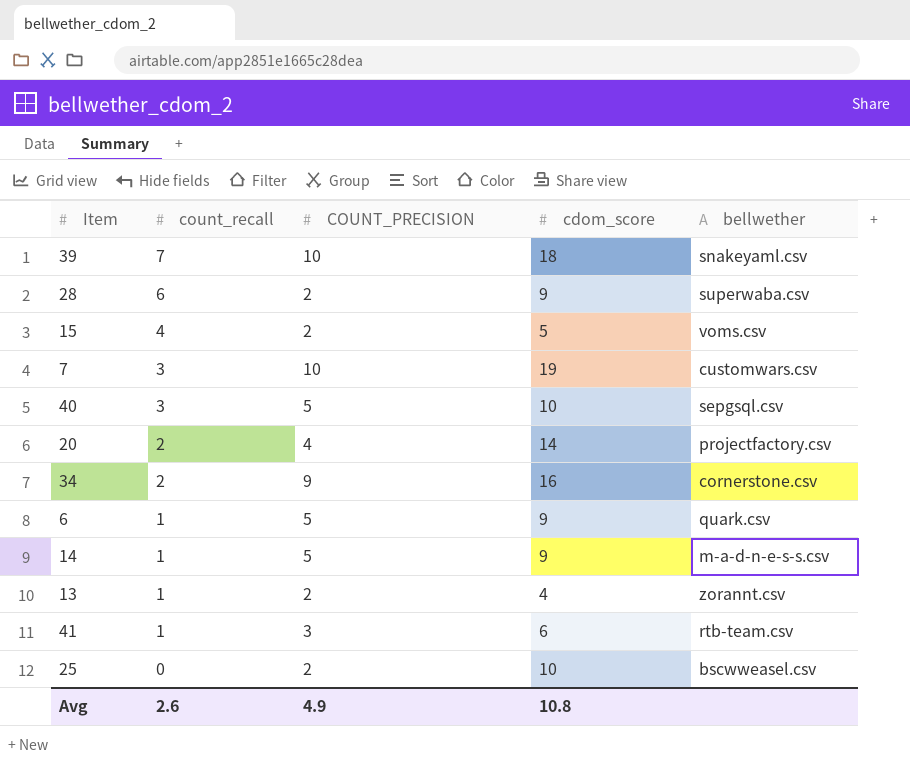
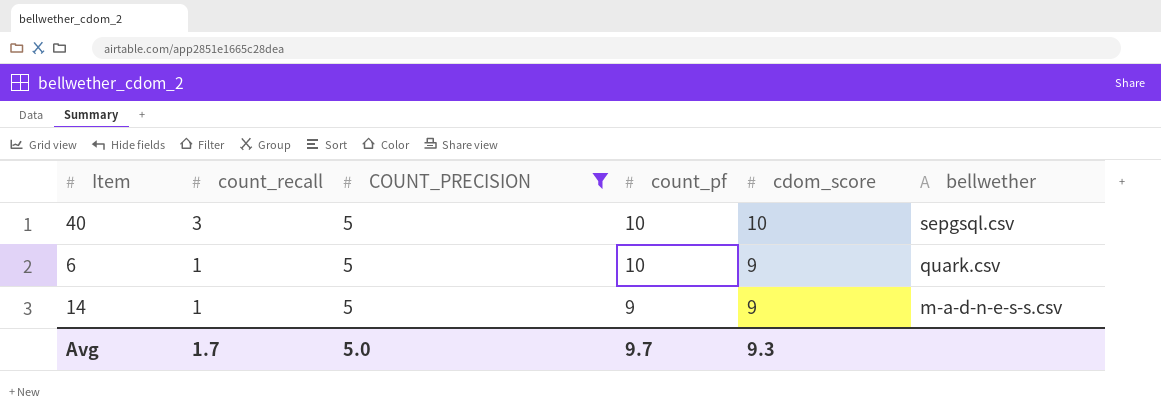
filter: none -> COUNT_PRECISION = 5
column count_pf | position: none -> 4
Avg | count_recall: 2.6 -> 1.7
Avg | COUNT_PRECISION: 4.9 -> 5.0
Avg | cdom_score: 10.8 -> 9.3

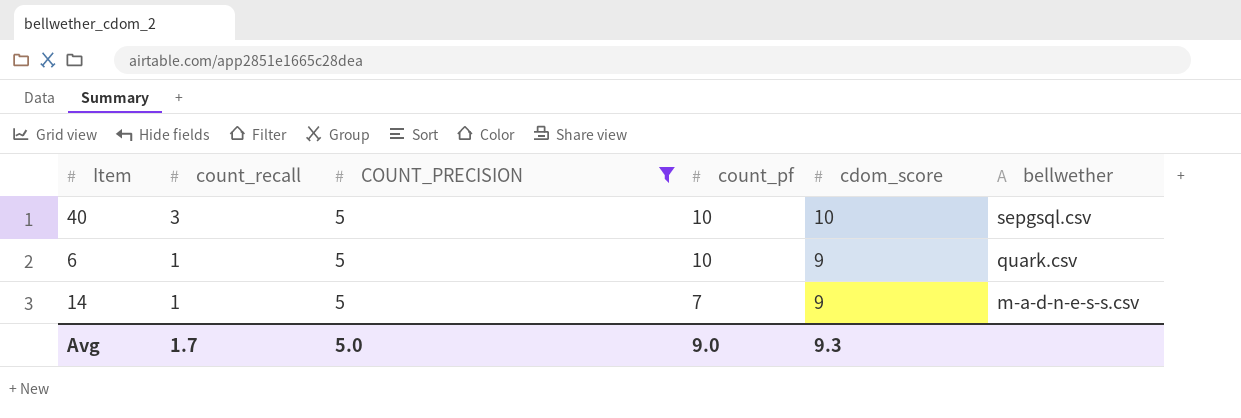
14 | count_pf: 9 -> 7
Avg | count_pf: 9.7 -> 9.0

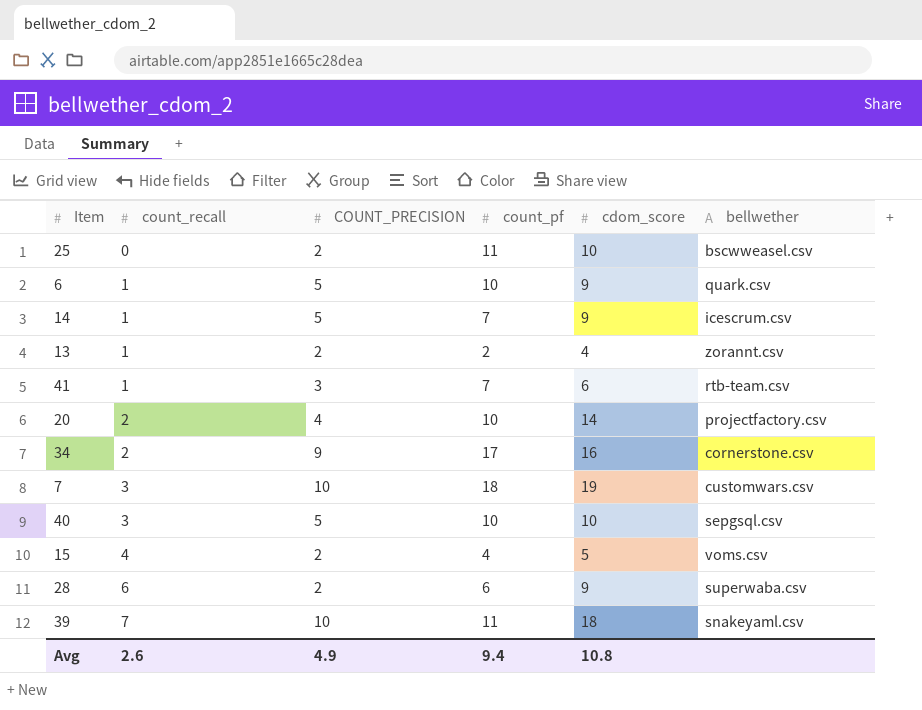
filter: COUNT_PRECISION = 5 -> none
row order: count_recall descending -> count_recall ascending
14 | bellwether: m-a-d-n-e-s-s.csv -> icescrum.csv
Avg | count_recall: 1.7 -> 2.6
Avg | COUNT_PRECISION: 5.0 -> 4.9
Avg | count_pf: 9.0 -> 9.4
Avg | cdom_score: 9.3 -> 10.8

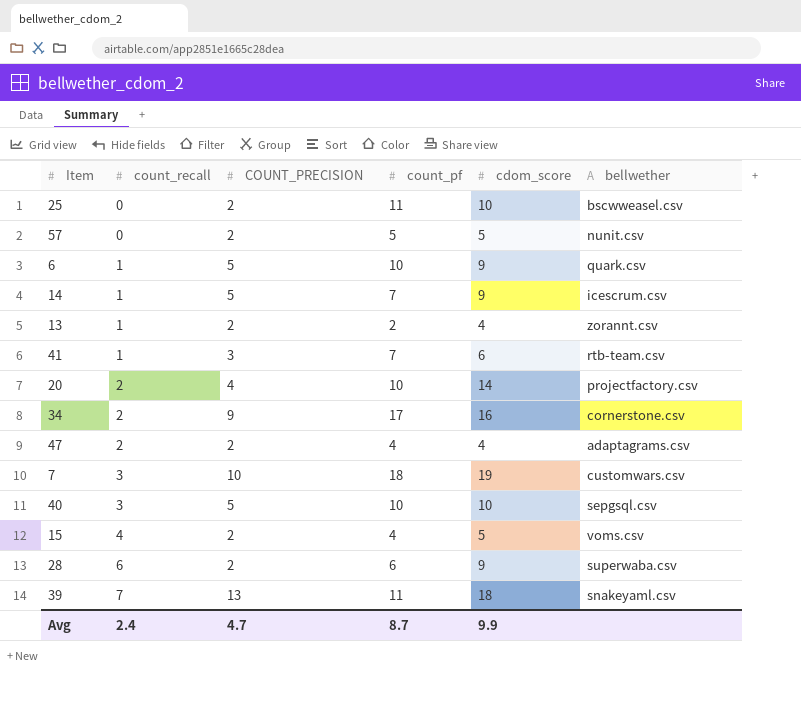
row 57: none -> 0 | 2 | 5 | 5 | nunit.csv
row 47: none -> 2 | 2 | 4 | 4 | adaptagrams.csv
39 | COUNT_PRECISION: 10 -> 13
Avg | count_recall: 2.6 -> 2.4
Avg | COUNT_PRECISION: 4.9 -> 4.7
Avg | count_pf: 9.4 -> 8.7
Avg | cdom_score: 10.8 -> 9.9

